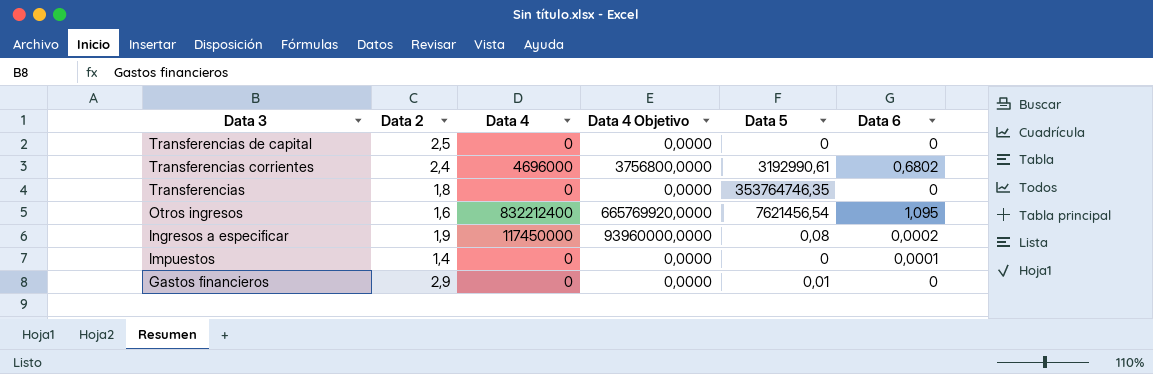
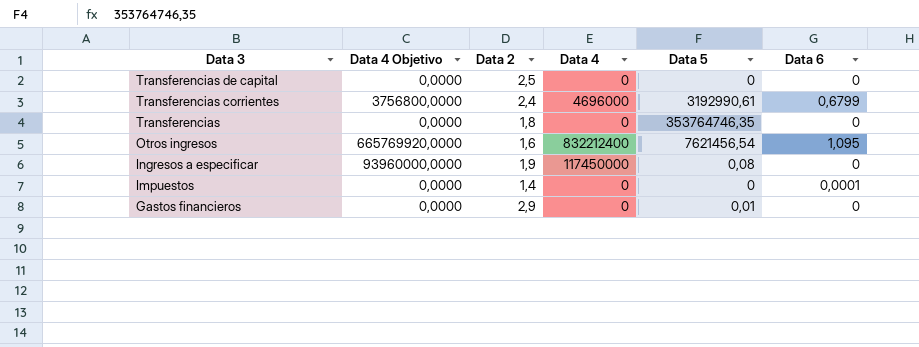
column Data 4 Objetivo | position: 4 -> 2
Transferencias corrientes | Data 6: 0,6802 -> 0,6799
Ingresos a especificar | Data 6: 0,0002 -> 0

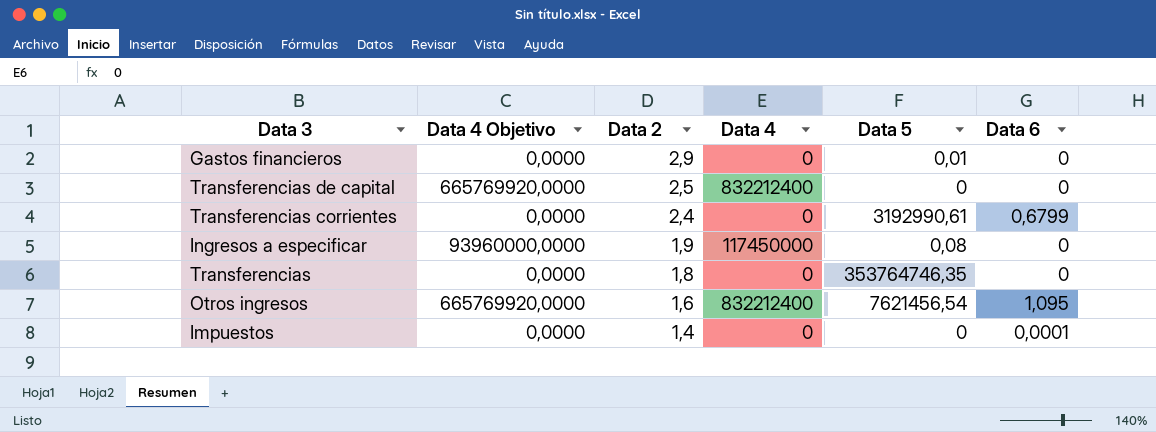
row order: Data 3 descending -> Data 2 descending
Transferencias de capital | Data 4 Objetivo: 0,0000 -> 665769920,0000
Transferencias de capital | Data 4: 0 -> 832212400
Transferencias corrientes | Data 4 Objetivo: 3756800,0000 -> 0,0000
Transferencias corrientes | Data 4: 4696000 -> 0

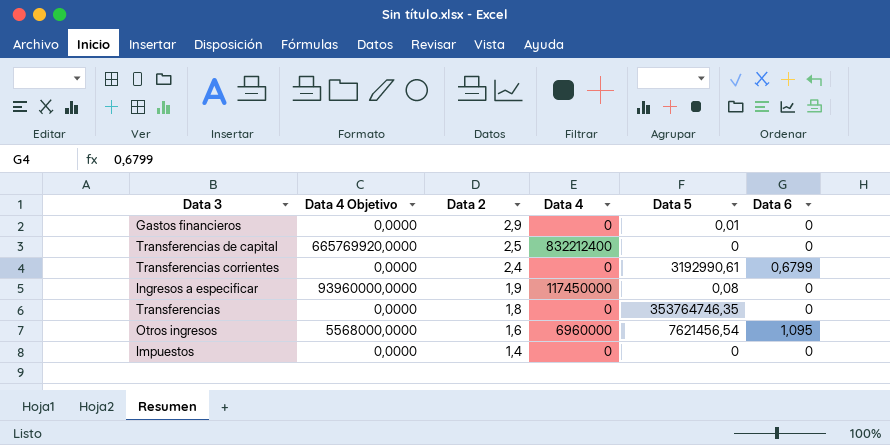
Otros ingresos | Data 4 Objetivo: 665769920,0000 -> 5568000,0000
Otros ingresos | Data 4: 832212400 -> 6960000
Impuestos | Data 6: 0,0001 -> 0

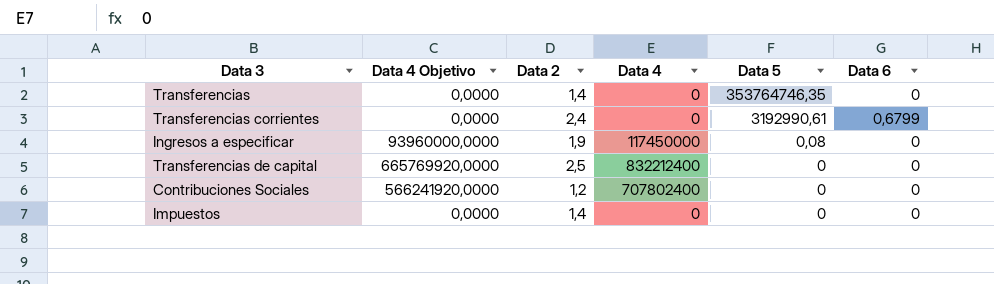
row order: Data 2 descending -> Data 5 descending
row Gastos financieros: 0,0000 | 2,9 | 0 | 0,01 | 0 -> none
row Otros ingresos: 5568000,0000 | 1,6 | 6960000 | 7621456,54 | 1,095 -> none
Transferencias | Data 2: 1,8 -> 1,4
row Contribuciones Sociales: none -> 566241920,0000 | 1,2 | 707802400 | 0 | 0

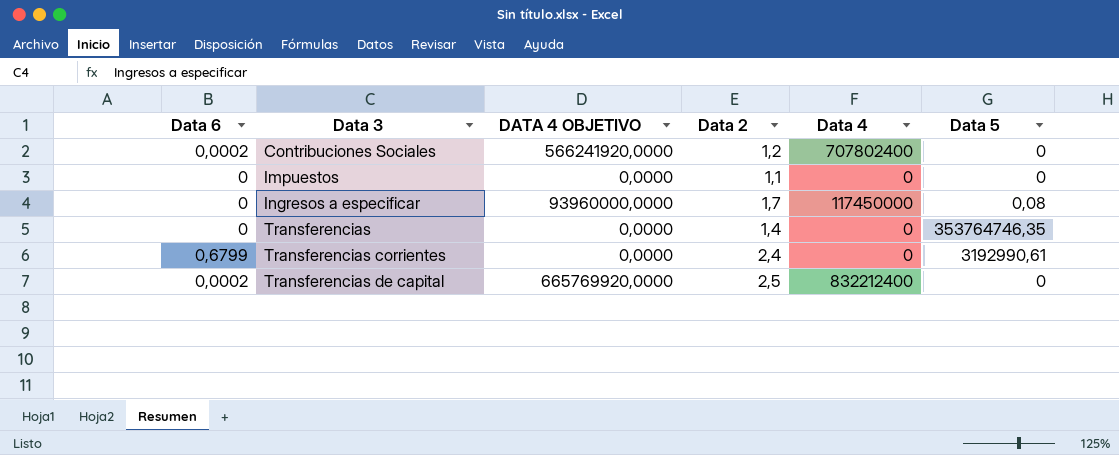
row order: Data 5 descending -> Data 3 ascending
column Data 6 | position: 6 -> 1
column name: Data 4 Objetivo -> DATA 4 OBJETIVO
Contribuciones Sociales | Data 6: 0 -> 0,0002
Impuestos | Data 2: 1,4 -> 1,1
Ingresos a especificar | Data 2: 1,9 -> 1,7
Transferencias de capital | Data 6: 0 -> 0,0002

